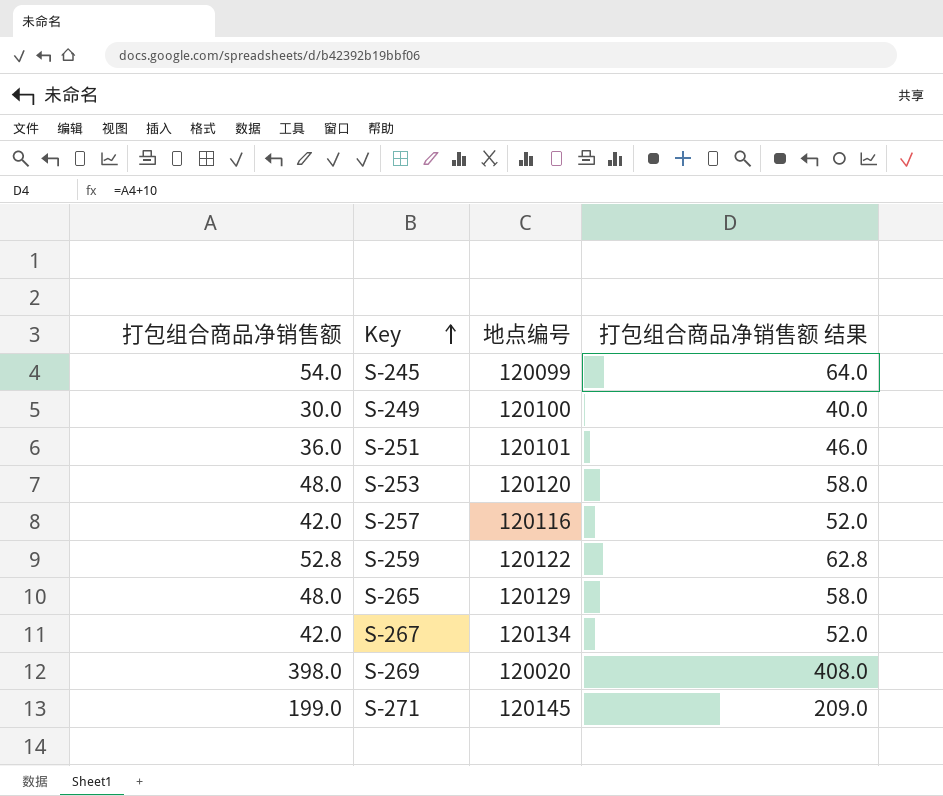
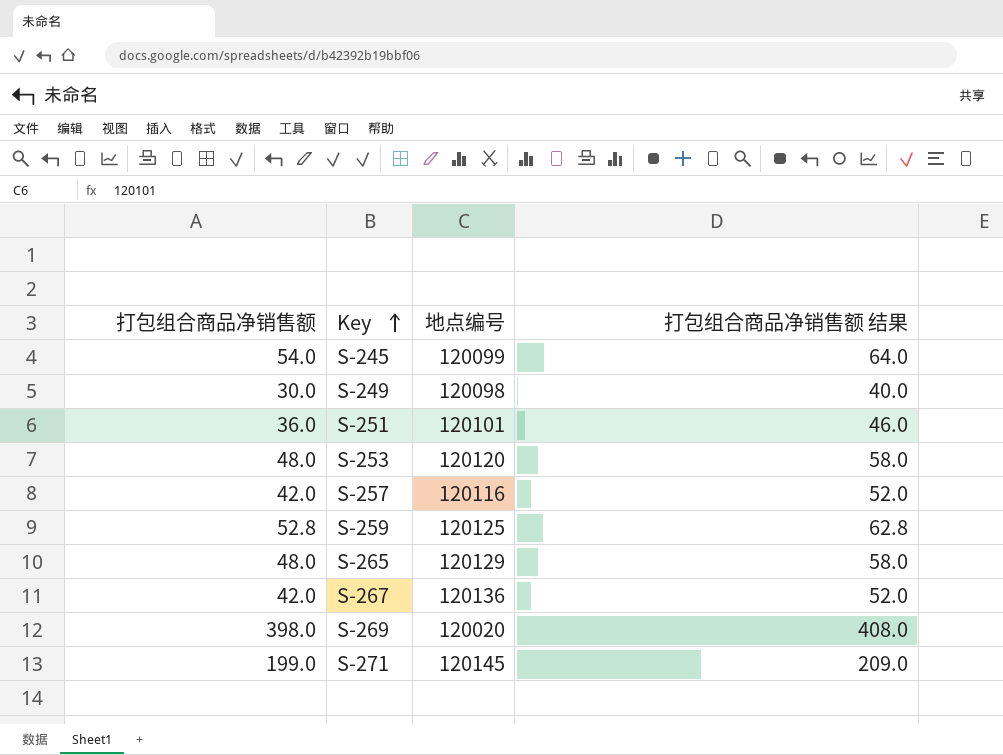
S-249 | 地点编号: 120100 -> 120098
S-259 | 地点编号: 120122 -> 120125
S-267 | 地点编号: 120134 -> 120136

